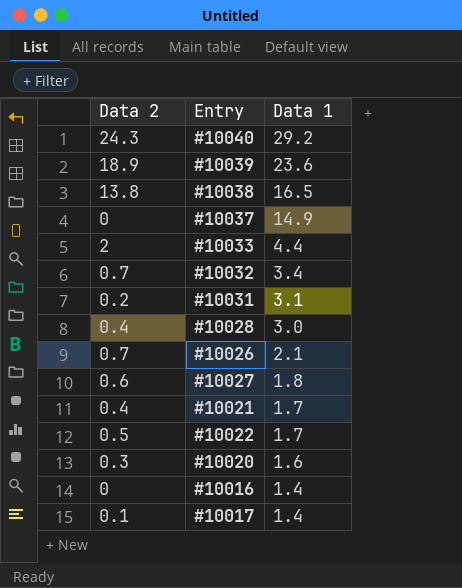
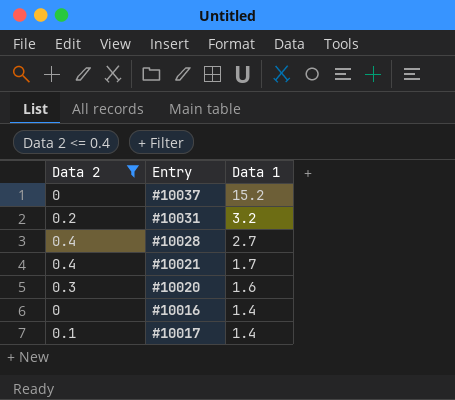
filter: none -> Data 2 <= 0.4
#10037 | Data 1: 14.9 -> 15.2
#10031 | Data 1: 3.1 -> 3.2
#10028 | Data 1: 3.0 -> 2.7

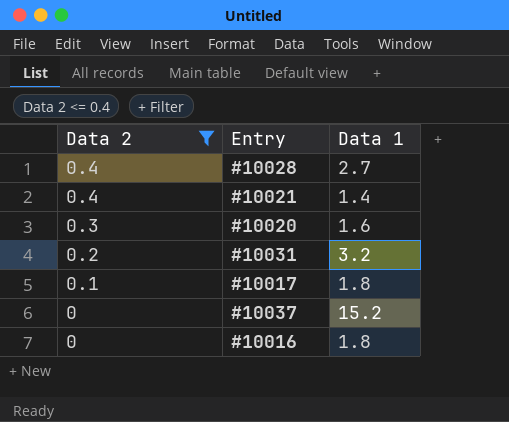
row order: Data 1 descending -> Data 2 descending
#10021 | Data 1: 1.7 -> 1.4
#10017 | Data 1: 1.4 -> 1.8
#10016 | Data 1: 1.4 -> 1.8

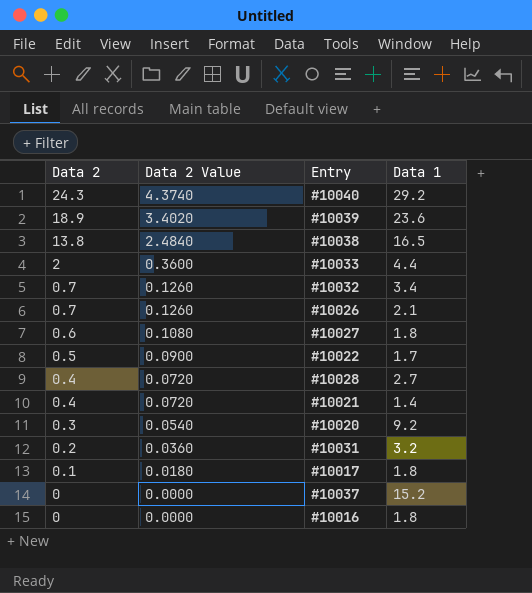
filter: Data 2 <= 0.4 -> none
column Data 2 Value | formula: none -> [Data 2] * 0.18
#10020 | Data 1: 1.6 -> 9.2

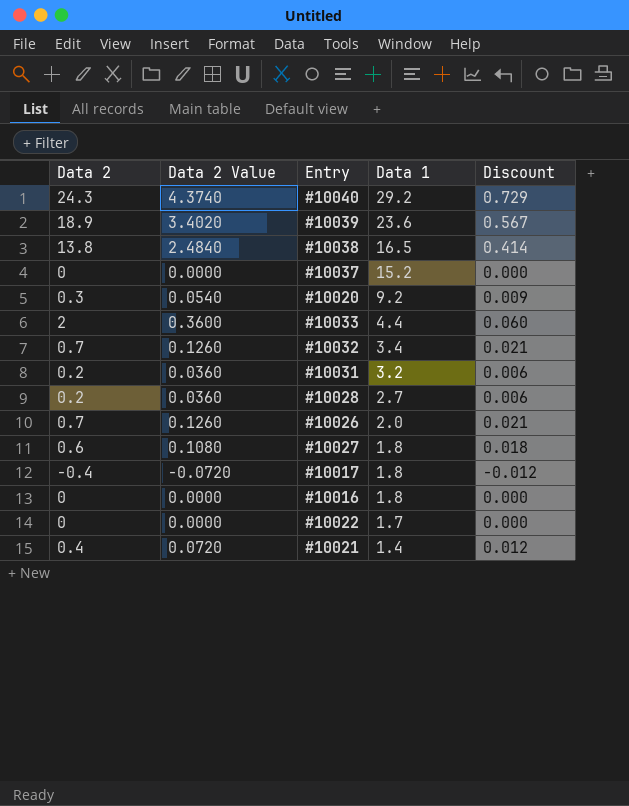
row order: Data 2 descending -> Data 1 descending
column Discount | formula: none -> [Data 2] * 0.03
#10028 | Data 2: 0.4 -> 0.2
#10028 | Data 2 Value: 0.0720 -> 0.0360
#10026 | Data 1: 2.1 -> 2.0
#10017 | Data 2: 0.1 -> -0.4
#10017 | Data 2 Value: 0.0180 -> -0.0720
#10022 | Data 2: 0.5 -> 0
#10022 | Data 2 Value: 0.0900 -> 0.0000

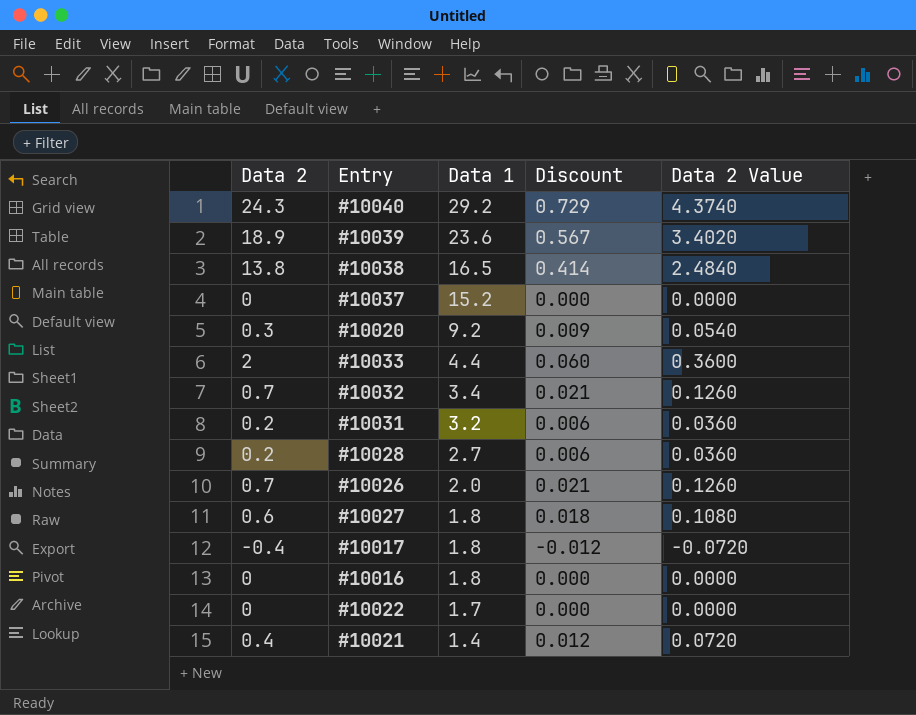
column Data 2 Value | position: 2 -> 5

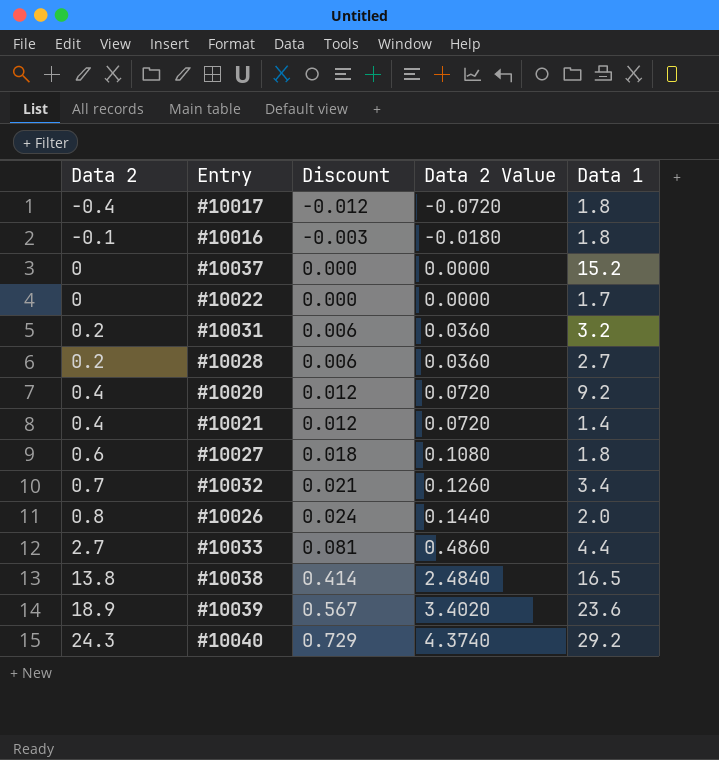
row order: Data 1 descending -> Data 2 ascending
column Data 1 | position: 3 -> 5
#10016 | Data 2: 0 -> -0.1
#10016 | Discount: 0.000 -> -0.003
#10016 | Data 2 Value: 0.0000 -> -0.0180
#10020 | Data 2: 0.3 -> 0.4
#10020 | Discount: 0.009 -> 0.012
#10020 | Data 2 Value: 0.0540 -> 0.0720
#10026 | Data 2: 0.7 -> 0.8
#10026 | Discount: 0.021 -> 0.024
#10026 | Data 2 Value: 0.1260 -> 0.1440
#10033 | Data 2: 2 -> 2.7
#10033 | Discount: 0.060 -> 0.081
#10033 | Data 2 Value: 0.3600 -> 0.4860

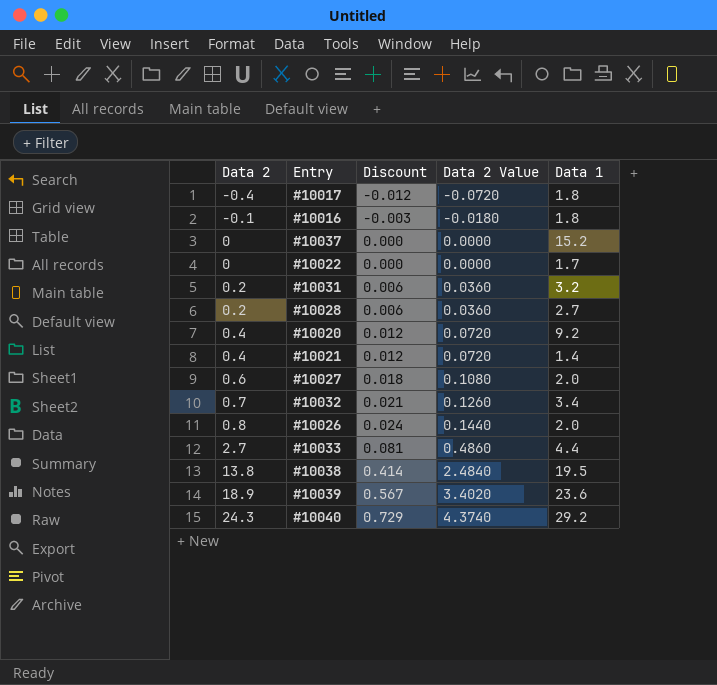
#10027 | Data 1: 1.8 -> 2.0
#10038 | Data 1: 16.5 -> 19.5

